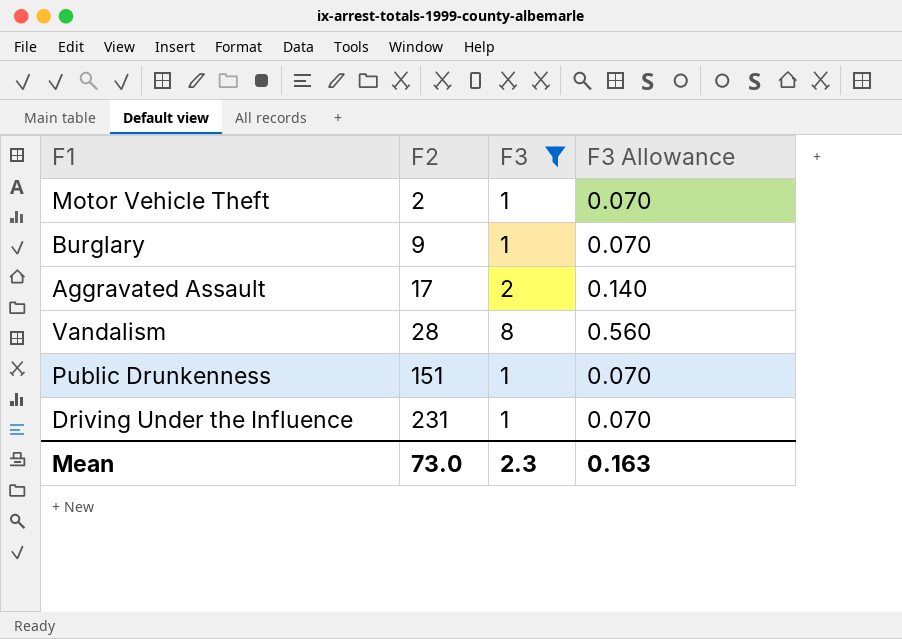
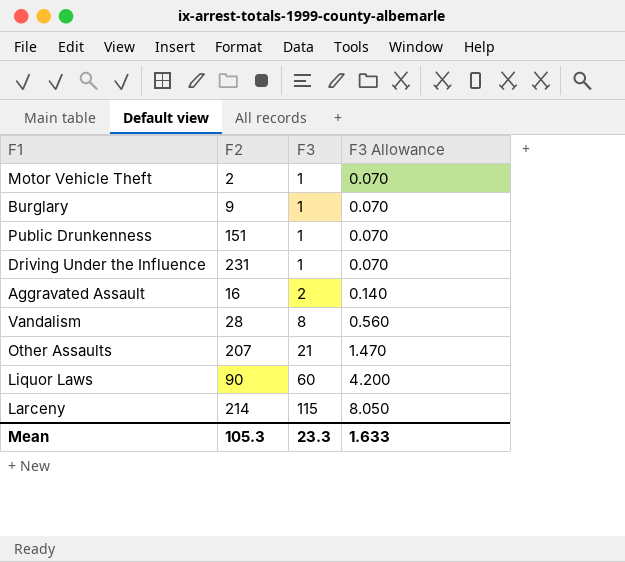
filter: F3 <= 8 -> none
row order: F2 ascending -> F3 ascending
Aggravated Assault | F2: 17 -> 16
Mean | F2: 73.0 -> 105.3
Mean | F3: 2.3 -> 23.3
Mean | F3 Allowance: 0.163 -> 1.633

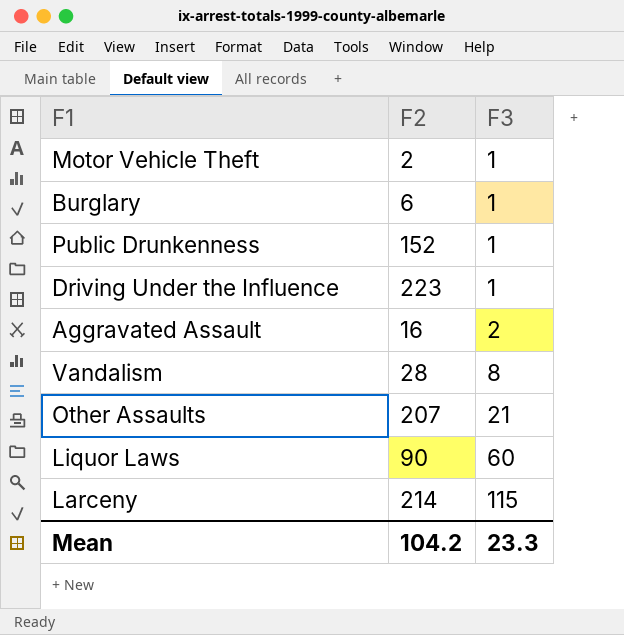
column F3 Allowance | formula: [F3] * 0.07 -> none
Burglary | F2: 9 -> 6
Public Drunkenness | F2: 151 -> 152
Driving Under the Influence | F2: 231 -> 223
Mean | F2: 105.3 -> 104.2

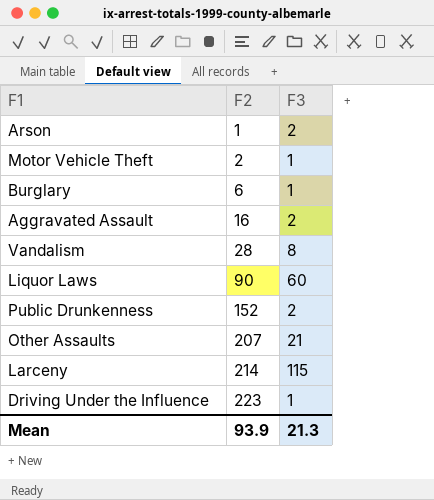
row order: F3 ascending -> F2 ascending
row Arson: none -> 1 | 2
Public Drunkenness | F3: 1 -> 2
Mean | F2: 104.2 -> 93.9
Mean | F3: 23.3 -> 21.3

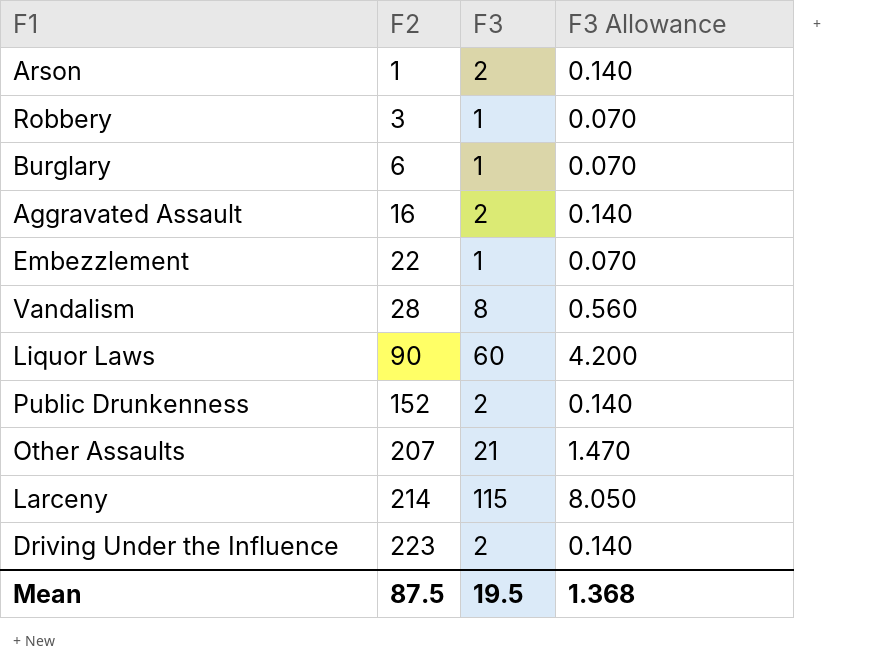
column F3 Allowance | formula: none -> [F3] * 0.07
row Motor Vehicle Theft: 2 | 1 -> none
row Robbery: none -> 3 | 1 | 0.070
row Embezzlement: none -> 22 | 1 | 0.070
Driving Under the Influence | F3: 1 -> 2
Mean | F2: 93.9 -> 87.5
Mean | F3: 21.3 -> 19.5

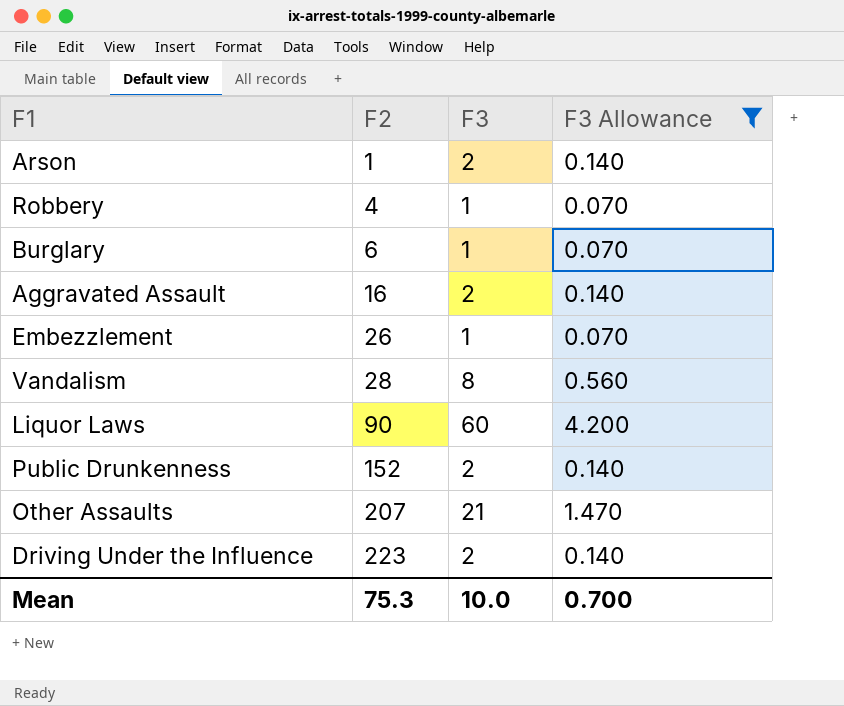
filter: none -> F3 Allowance != 8.050
Robbery | F2: 3 -> 4
Embezzlement | F2: 22 -> 26
Mean | F2: 87.5 -> 75.3
Mean | F3: 19.5 -> 10.0
Mean | F3 Allowance: 1.368 -> 0.700

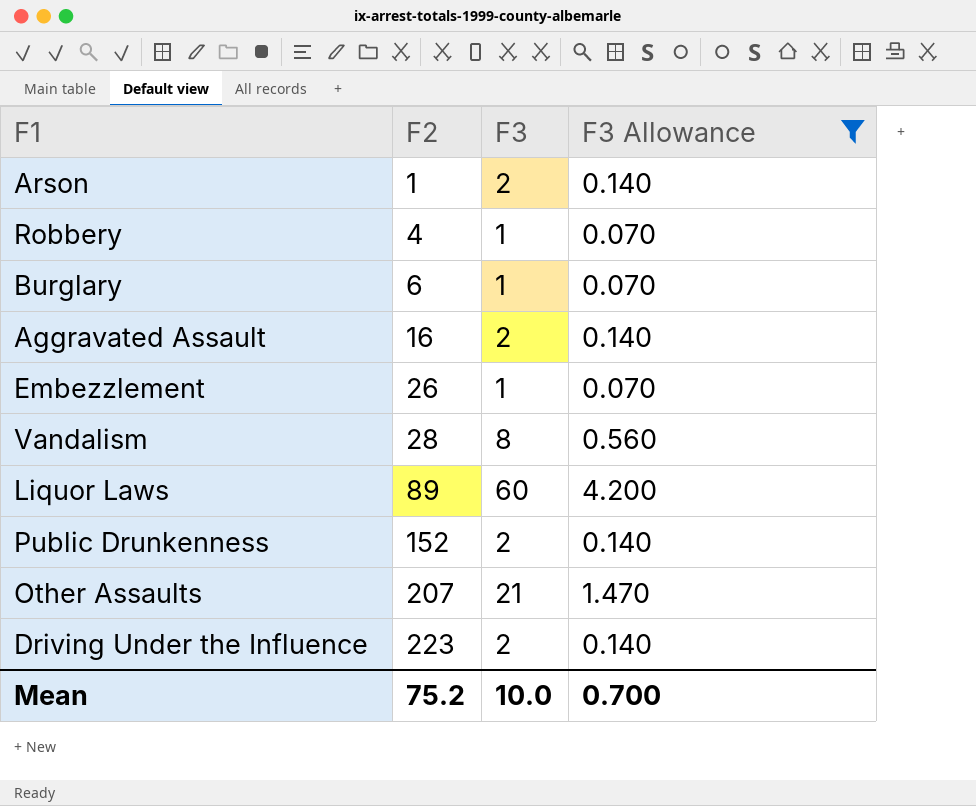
Liquor Laws | F2: 90 -> 89
Mean | F2: 75.3 -> 75.2

